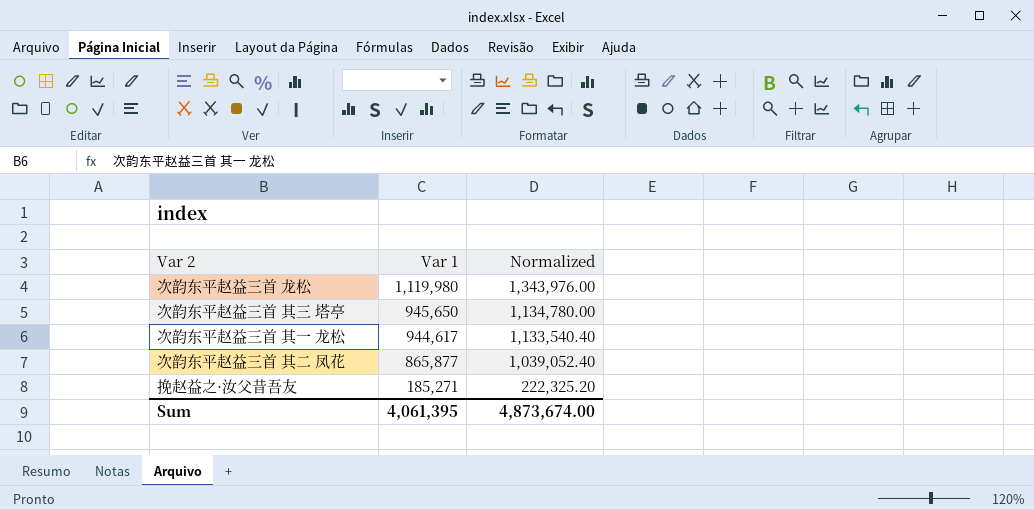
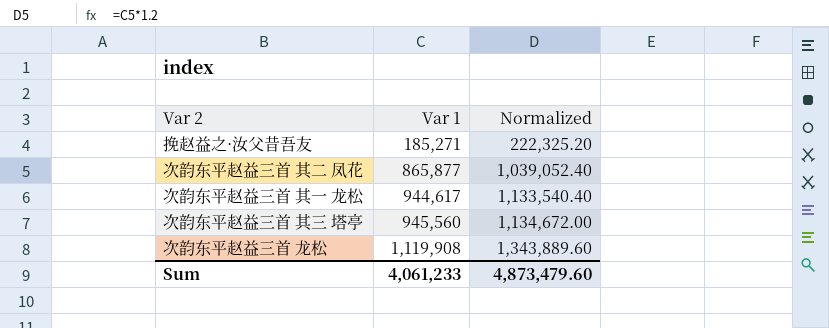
row order: Var 1 descending -> Var 1 ascending
次韵东平赵益三首 其三 塔亭 | Var 1: 945,650 -> 945,560
次韵东平赵益三首 其三 塔亭 | Normalized: 1,134,780.00 -> 1,134,672.00
次韵东平赵益三首 龙松 | Var 1: 1,119,980 -> 1,119,908
次韵东平赵益三首 龙松 | Normalized: 1,343,976.00 -> 1,343,889.60
Sum | Var 1: 4,061,395 -> 4,061,233
Sum | Normalized: 4,873,674.00 -> 4,873,479.60

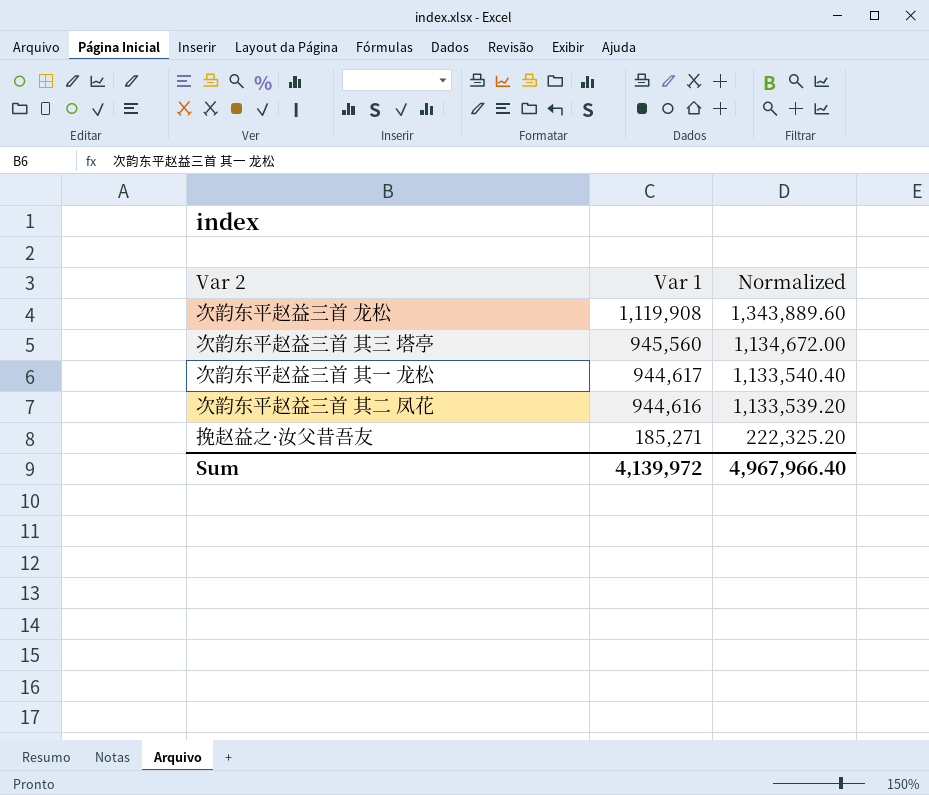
row order: Var 1 ascending -> Var 1 descending
次韵东平赵益三首 其二 凤花 | Var 1: 865,877 -> 944,616
次韵东平赵益三首 其二 凤花 | Normalized: 1,039,052.40 -> 1,133,539.20
Sum | Var 1: 4,061,233 -> 4,139,972
Sum | Normalized: 4,873,479.60 -> 4,967,966.40

